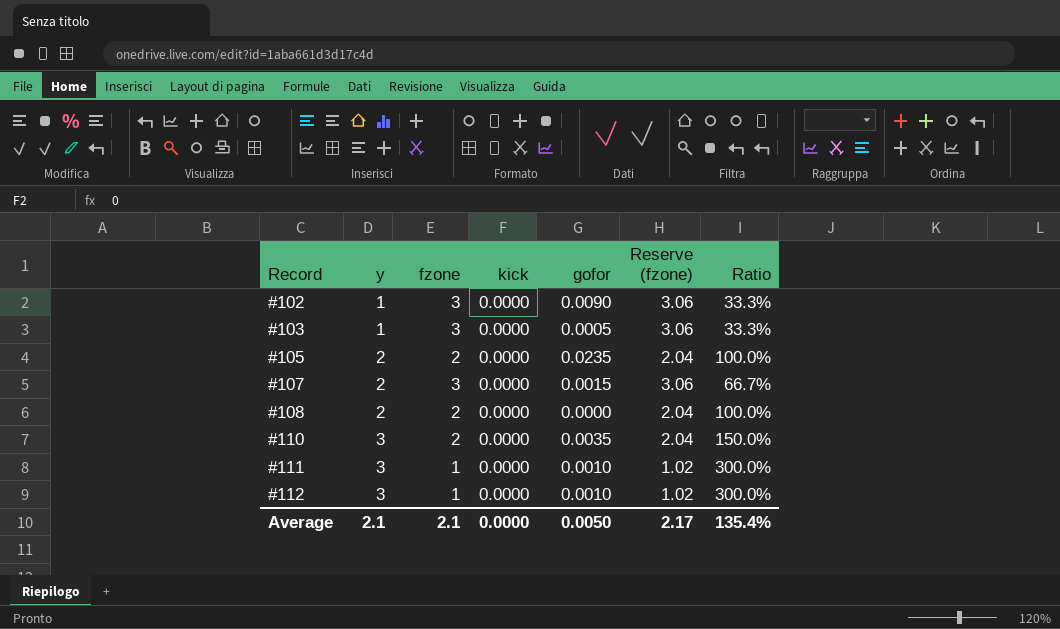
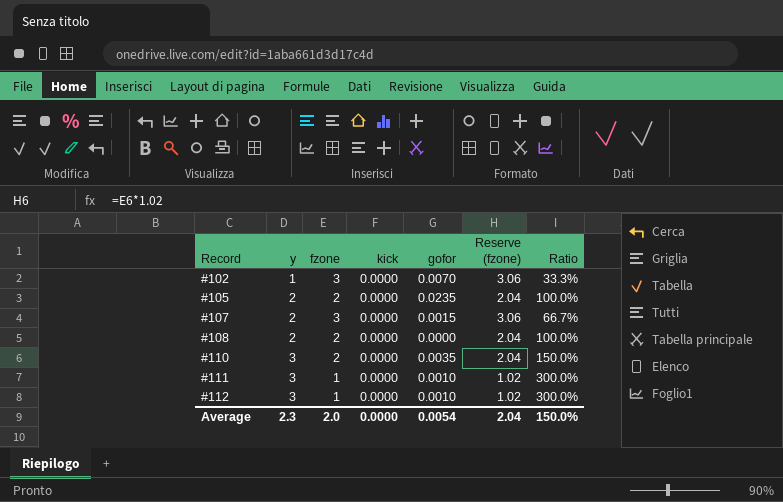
row #103: 1 | 3 | 0.0000 | 0.0005 | 3.06 | 33.3% -> none
#102 | gofor: 0.0090 -> 0.0070
Average | y: 2.1 -> 2.3
Average | fzone: 2.1 -> 2.0
Average | gofor: 0.0050 -> 0.0054
Average | Reserve (fzone): 2.17 -> 2.04
Average | Ratio: 135.4% -> 150.0%

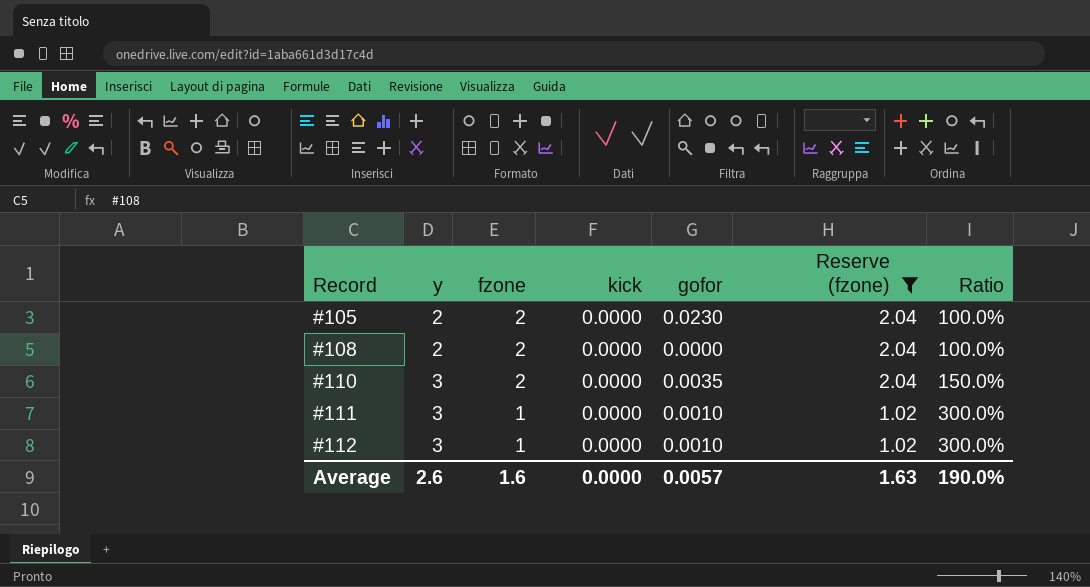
filter: none -> Reserve (fzone) != 3.06
#105 | gofor: 0.0235 -> 0.0230
Average | y: 2.3 -> 2.6
Average | fzone: 2.0 -> 1.6
Average | gofor: 0.0054 -> 0.0057
Average | Reserve (fzone): 2.04 -> 1.63
Average | Ratio: 150.0% -> 190.0%

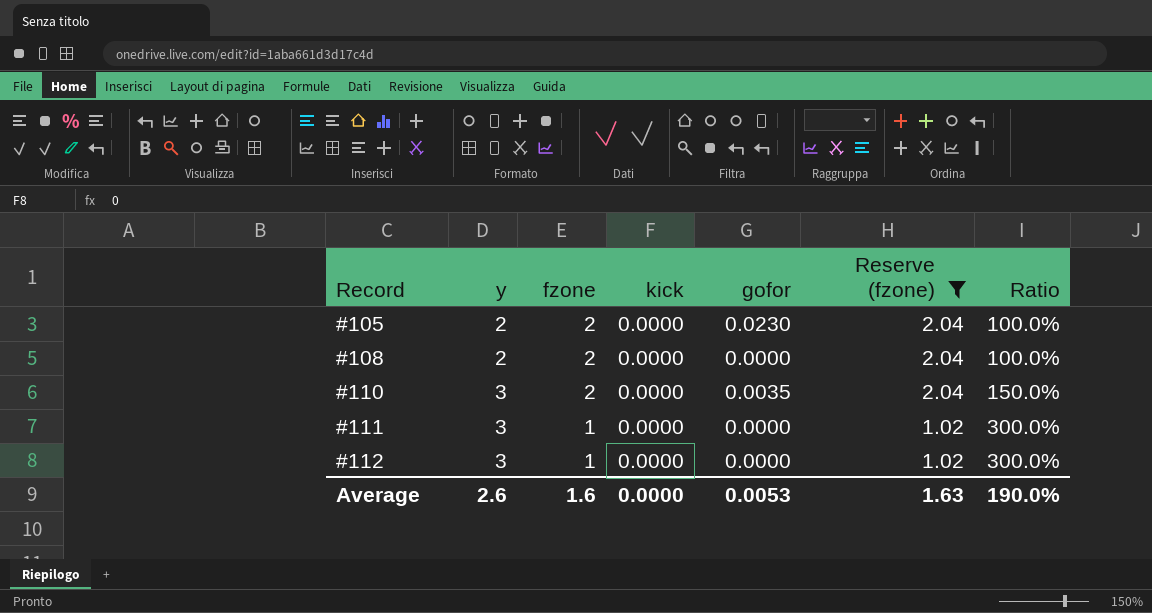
#111 | gofor: 0.0010 -> 0.0000
#112 | gofor: 0.0010 -> 0.0000
Average | gofor: 0.0057 -> 0.0053

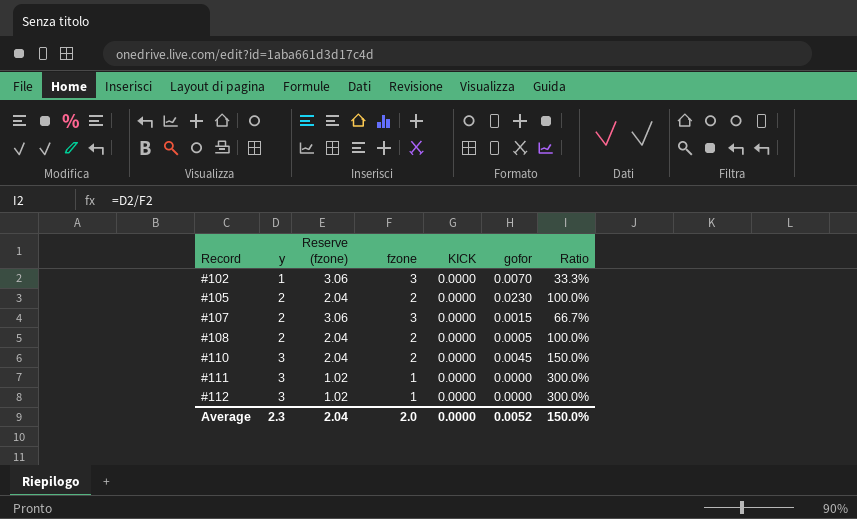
filter: Reserve (fzone) != 3.06 -> none
column Reserve (fzone) | position: 6 -> 3
column name: kick -> KICK
#108 | gofor: 0.0000 -> 0.0005
#110 | gofor: 0.0035 -> 0.0045
Average | y: 2.6 -> 2.3
Average | Reserve (fzone): 1.63 -> 2.04
Average | fzone: 1.6 -> 2.0
Average | gofor: 0.0053 -> 0.0052
Average | Ratio: 190.0% -> 150.0%

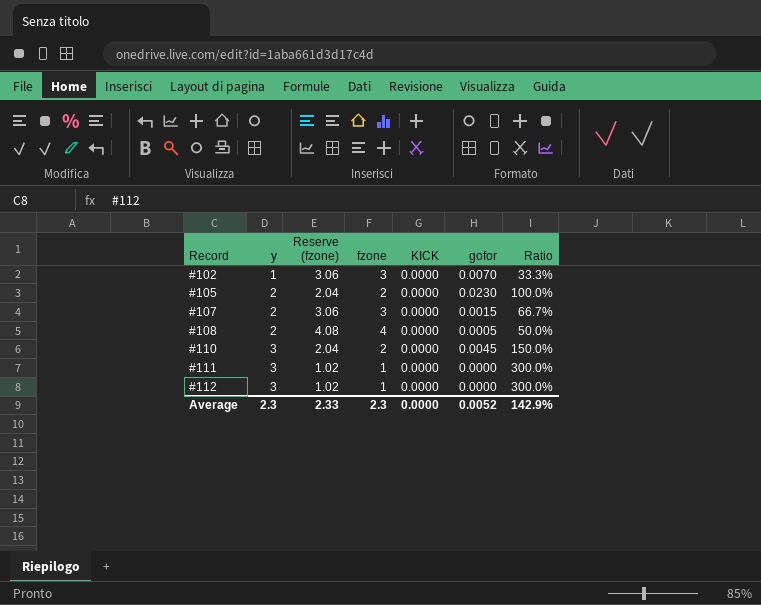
#108 | Reserve (fzone): 2.04 -> 4.08
#108 | fzone: 2 -> 4
#108 | Ratio: 100.0% -> 50.0%
Average | Reserve (fzone): 2.04 -> 2.33
Average | fzone: 2.0 -> 2.3
Average | Ratio: 150.0% -> 142.9%

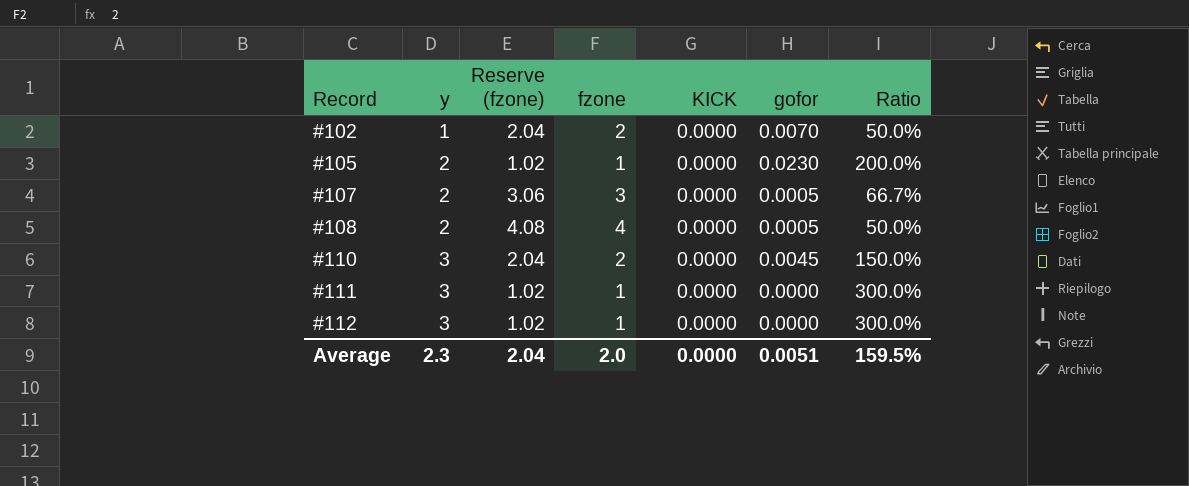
#102 | Reserve (fzone): 3.06 -> 2.04
#102 | fzone: 3 -> 2
#102 | Ratio: 33.3% -> 50.0%
#105 | Reserve (fzone): 2.04 -> 1.02
#105 | fzone: 2 -> 1
#105 | Ratio: 100.0% -> 200.0%
#107 | gofor: 0.0015 -> 0.0005
Average | Reserve (fzone): 2.33 -> 2.04
Average | fzone: 2.3 -> 2.0
Average | gofor: 0.0052 -> 0.0051
Average | Ratio: 142.9% -> 159.5%

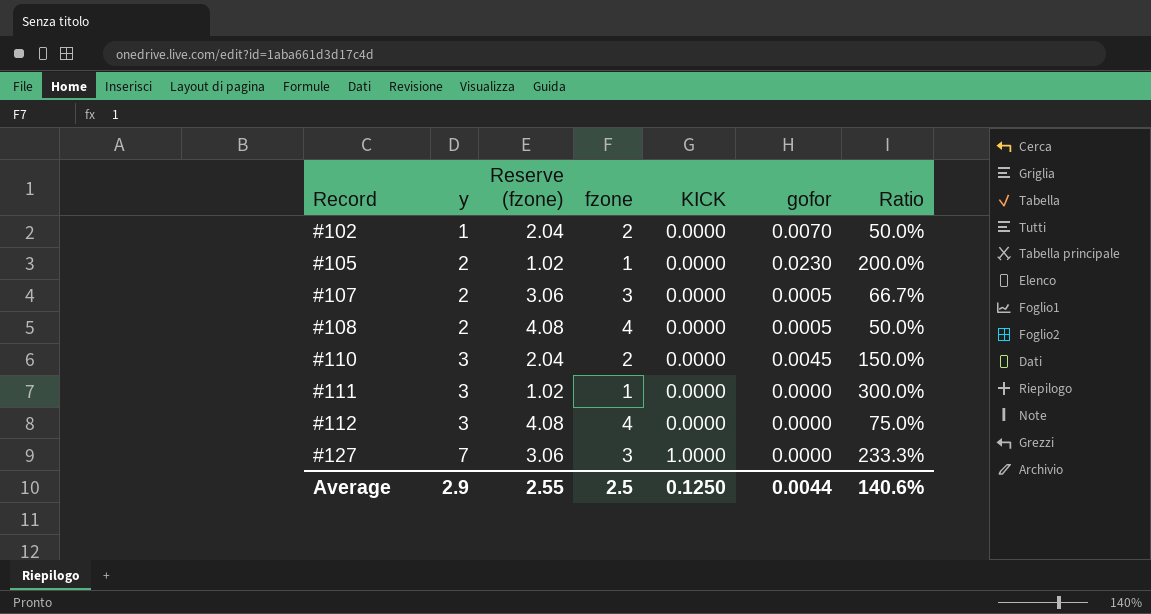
#112 | Reserve (fzone): 1.02 -> 4.08
#112 | fzone: 1 -> 4
#112 | Ratio: 300.0% -> 75.0%
row #127: none -> 7 | 3.06 | 3 | 1.0000 | 0.0000 | 233.3%
Average | y: 2.3 -> 2.9
Average | Reserve (fzone): 2.04 -> 2.55
Average | fzone: 2.0 -> 2.5
Average | KICK: 0.0000 -> 0.1250
Average | gofor: 0.0051 -> 0.0044
Average | Ratio: 159.5% -> 140.6%

